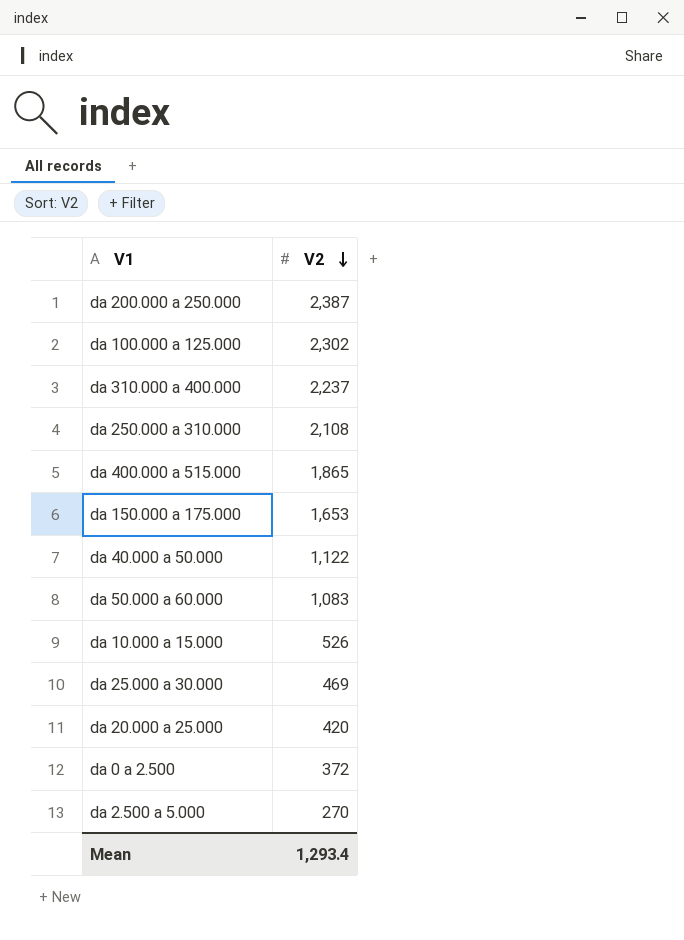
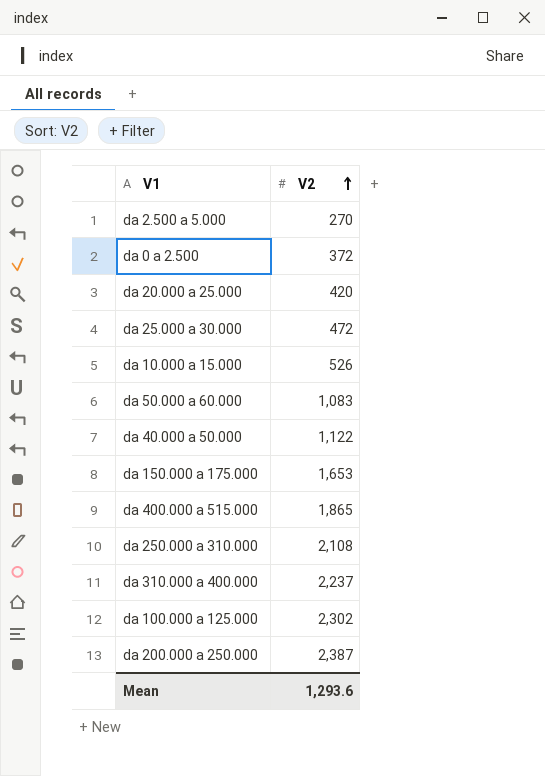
row order: V2 descending -> V2 ascending
da 25.000 a 30.000 | V2: 469 -> 472
Mean | V2: 1,293.4 -> 1,293.6

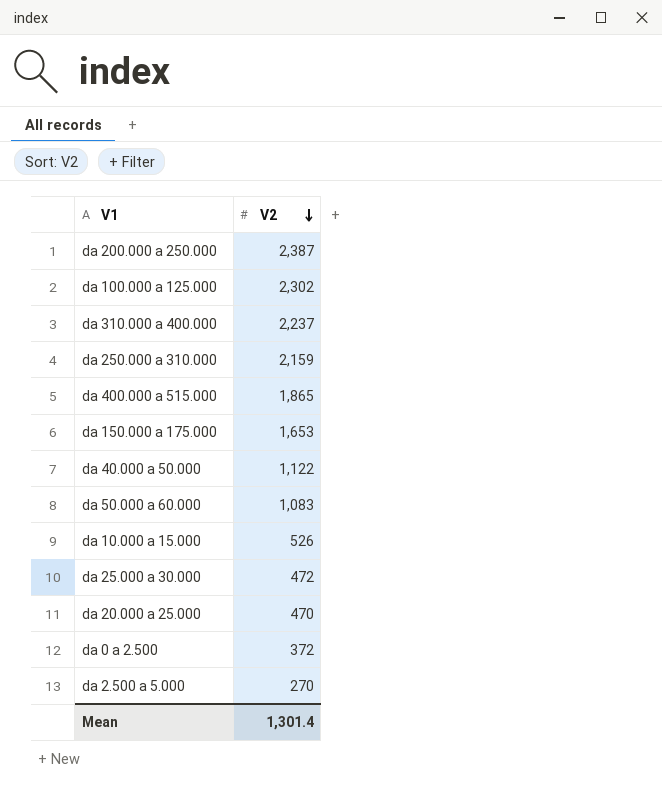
row order: V2 ascending -> V2 descending
da 250.000 a 310.000 | V2: 2,108 -> 2,159
da 20.000 a 25.000 | V2: 420 -> 470
Mean | V2: 1,293.6 -> 1,301.4

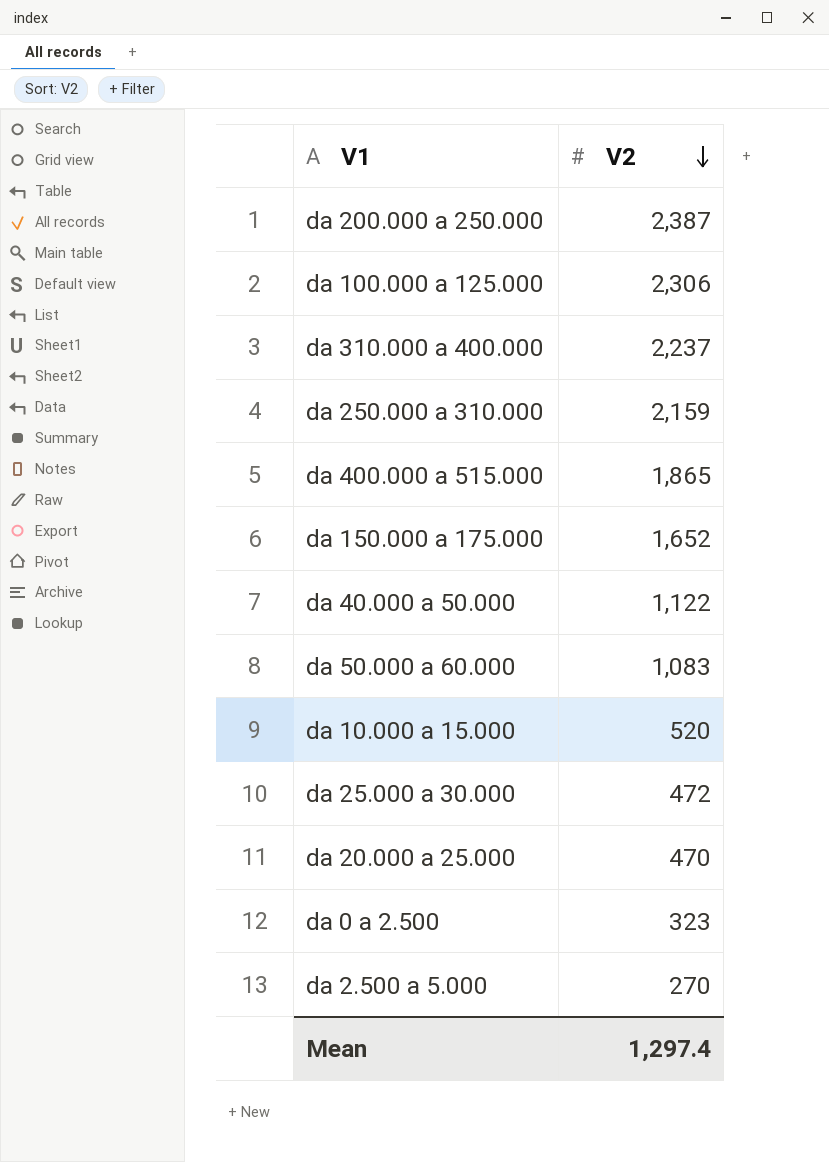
da 100.000 a 125.000 | V2: 2,302 -> 2,306
da 150.000 a 175.000 | V2: 1,653 -> 1,652
da 10.000 a 15.000 | V2: 526 -> 520
da 0 a 2.500 | V2: 372 -> 323
Mean | V2: 1,301.4 -> 1,297.4

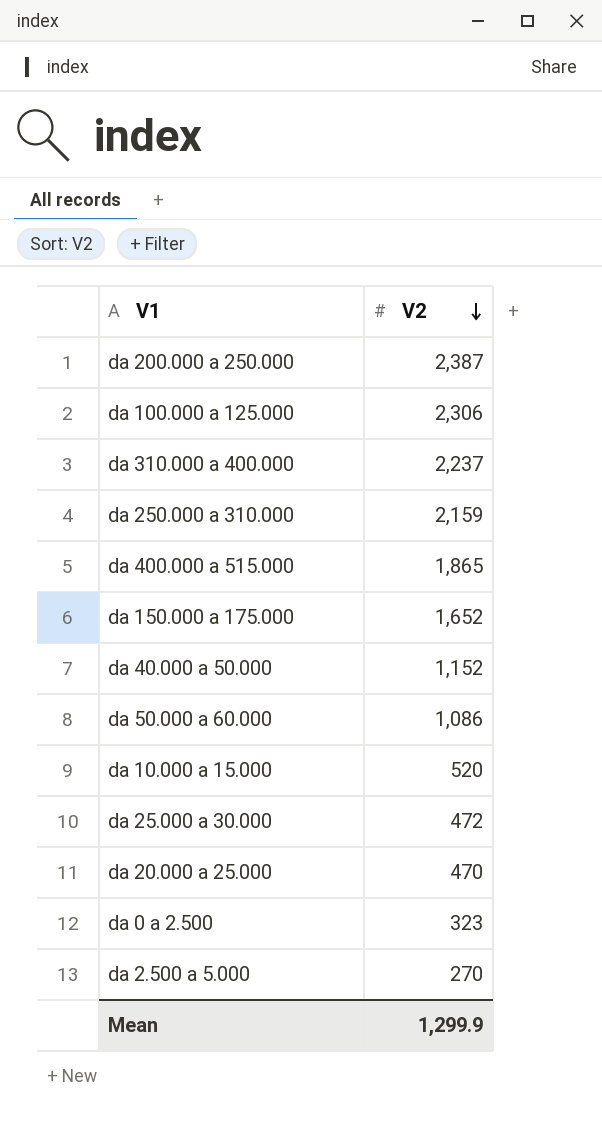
da 40.000 a 50.000 | V2: 1,122 -> 1,152
da 50.000 a 60.000 | V2: 1,083 -> 1,086
Mean | V2: 1,297.4 -> 1,299.9

